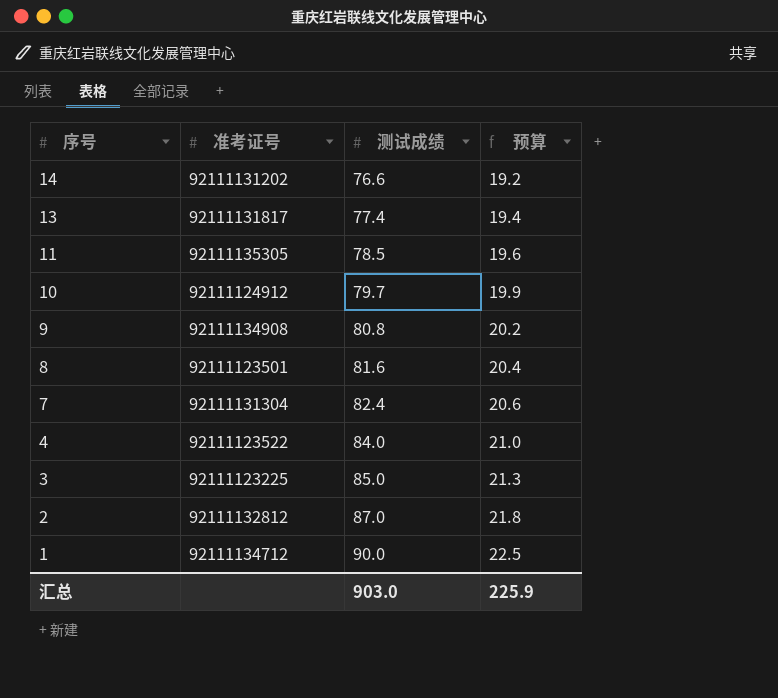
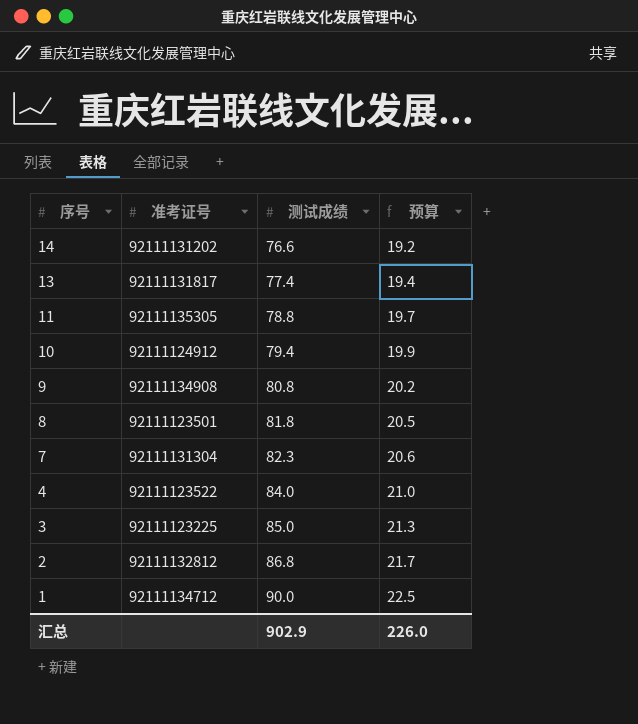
11 | 测试成绩: 78.5 -> 78.8
11 | 预算: 19.6 -> 19.7
10 | 测试成绩: 79.7 -> 79.4
8 | 测试成绩: 81.6 -> 81.8
8 | 预算: 20.4 -> 20.5
7 | 测试成绩: 82.4 -> 82.3
2 | 测试成绩: 87.0 -> 86.8
2 | 预算: 21.8 -> 21.7
汇总 | 测试成绩: 903.0 -> 902.9
汇总 | 预算: 225.9 -> 226.0

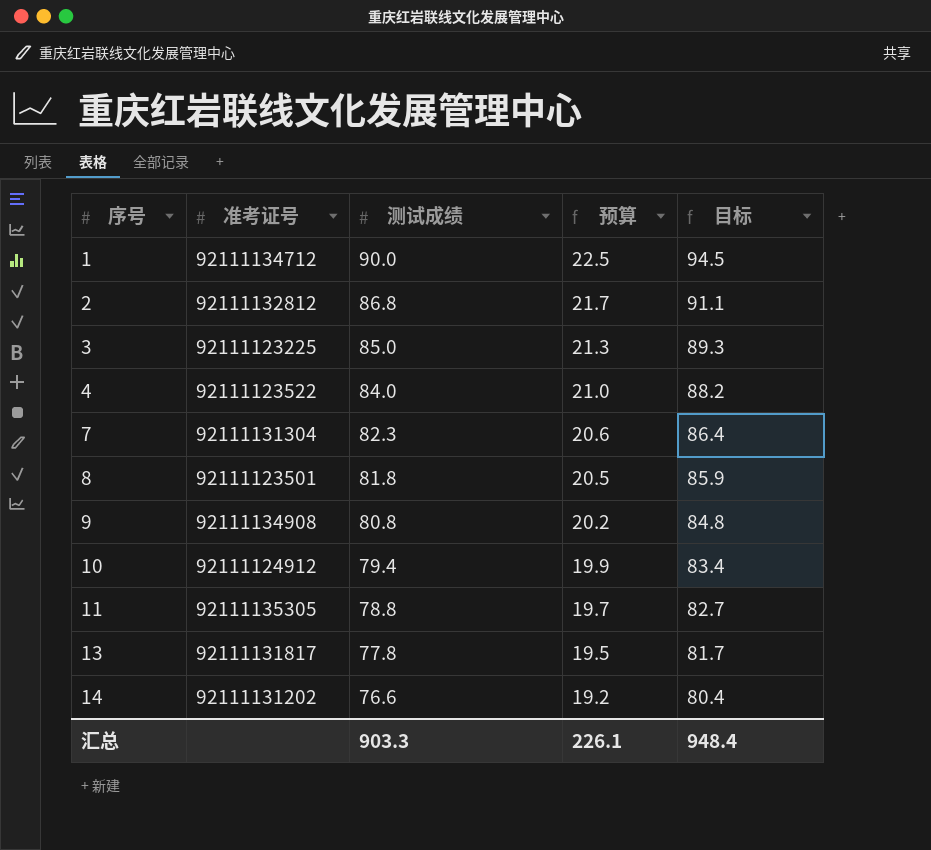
row order: 序号 descending -> 序号 ascending
column 目标 | formula: none -> [测试成绩] * 1.05
13 | 测试成绩: 77.4 -> 77.8
13 | 预算: 19.4 -> 19.5
汇总 | 测试成绩: 902.9 -> 903.3
汇总 | 预算: 226.0 -> 226.1

